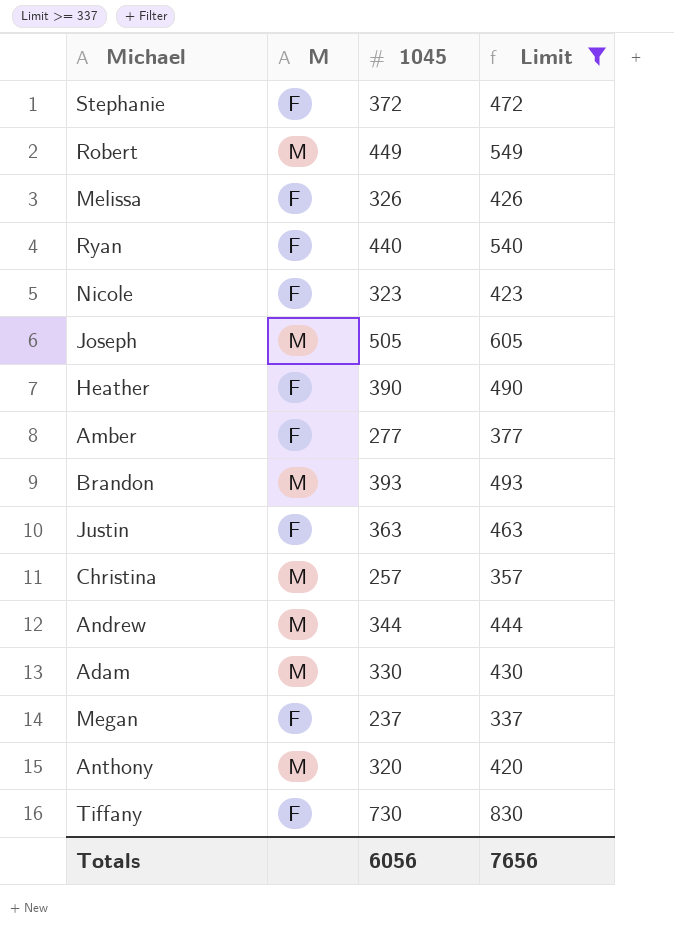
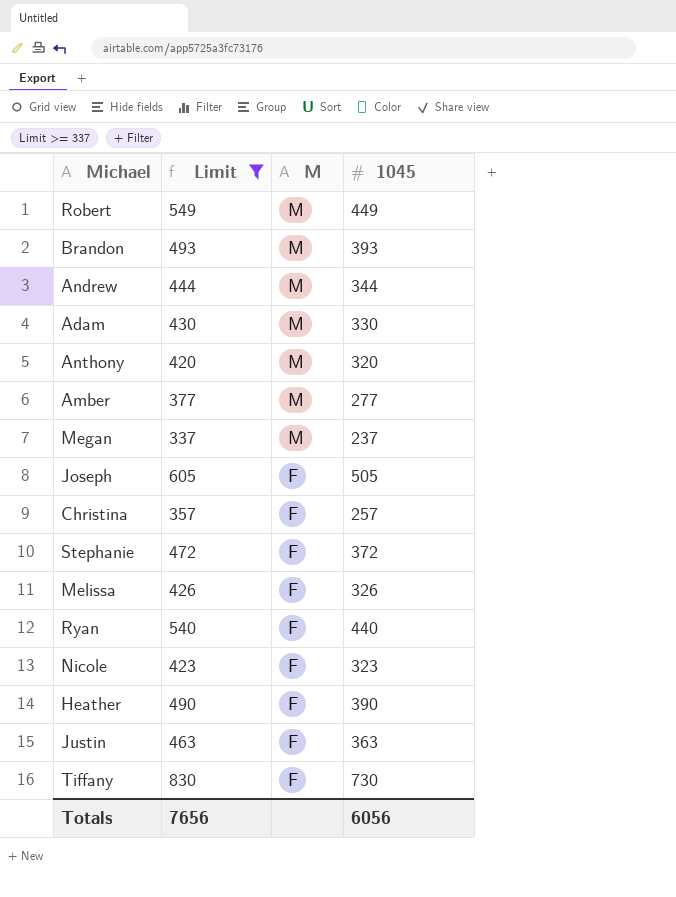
row order: none -> M descending
column Limit | position: 4 -> 2
Amber | M: F -> M
Megan | M: F -> M
Joseph | M: M -> F
Christina | M: M -> F

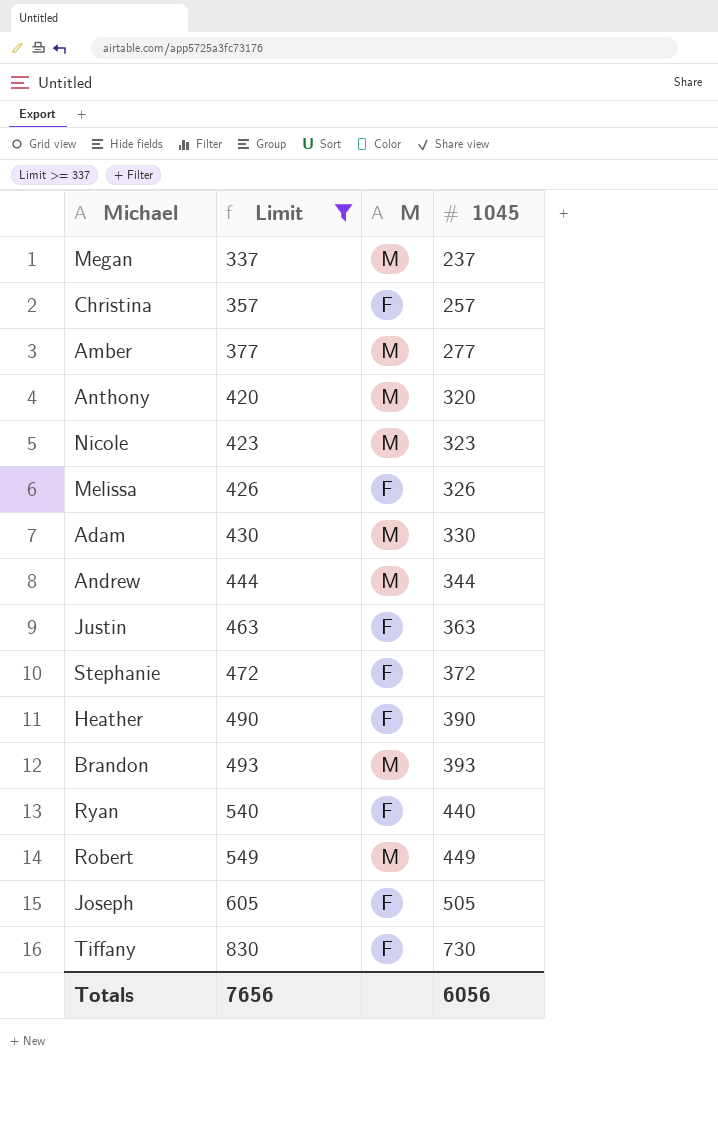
row order: M descending -> Limit ascending
Nicole | M: F -> M

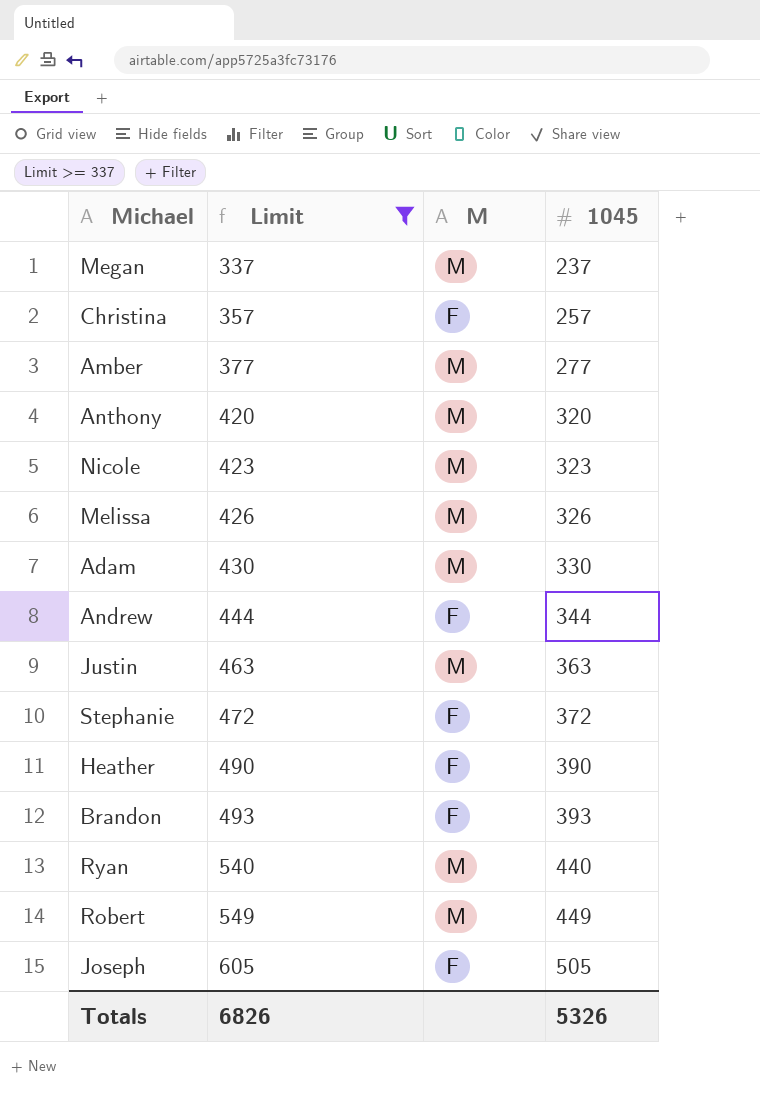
row Tiffany: 830 | F | 730 -> none
Melissa | M: F -> M
Andrew | M: M -> F
Justin | M: F -> M
Brandon | M: M -> F
Ryan | M: F -> M
Totals | Limit: 7656 -> 6826
Totals | 1045: 6056 -> 5326

